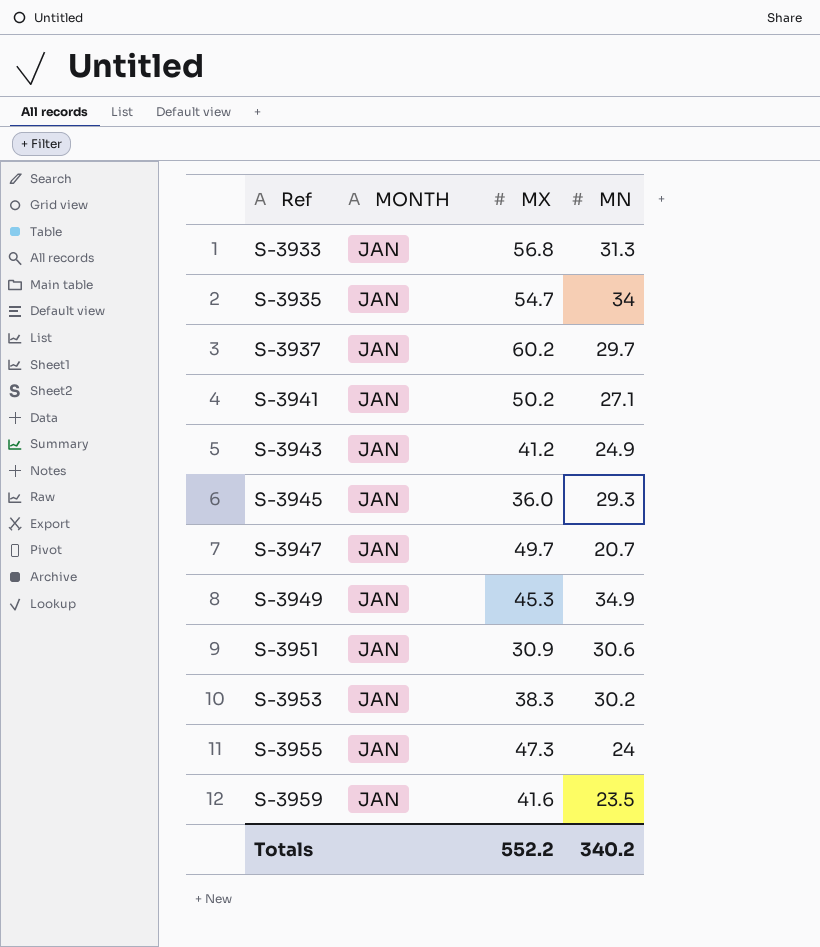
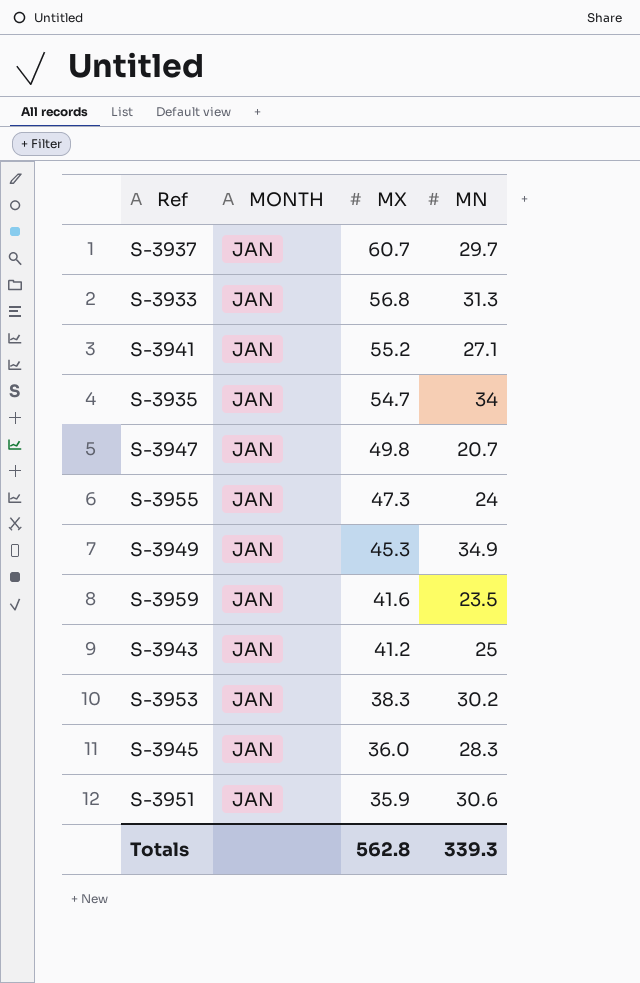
row order: Ref ascending -> MX descending
S-3937 | MX: 60.2 -> 60.7
S-3941 | MX: 50.2 -> 55.2
S-3947 | MX: 49.7 -> 49.8
S-3943 | MN: 24.9 -> 25
S-3945 | MN: 29.3 -> 28.3
S-3951 | MX: 30.9 -> 35.9
Totals | MX: 552.2 -> 562.8
Totals | MN: 340.2 -> 339.3

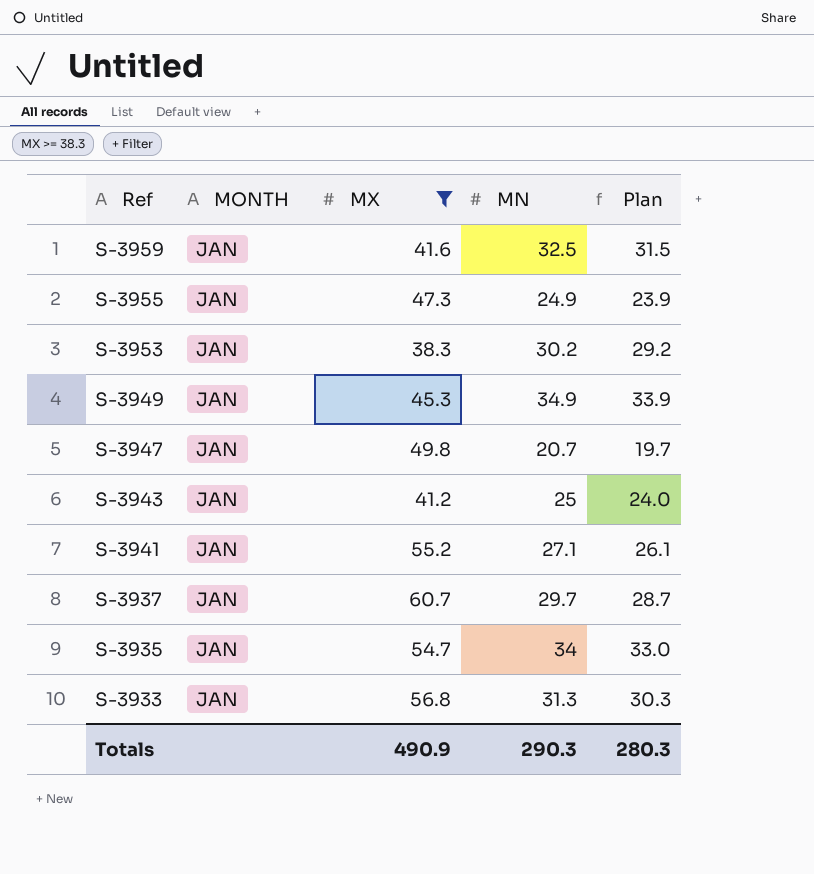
filter: none -> MX >= 38.3
row order: MX descending -> Ref descending
column Plan | formula: none -> [MN] - 1
S-3959 | MN: 23.5 -> 32.5
S-3955 | MN: 24 -> 24.9
Totals | MX: 562.8 -> 490.9
Totals | MN: 339.3 -> 290.3

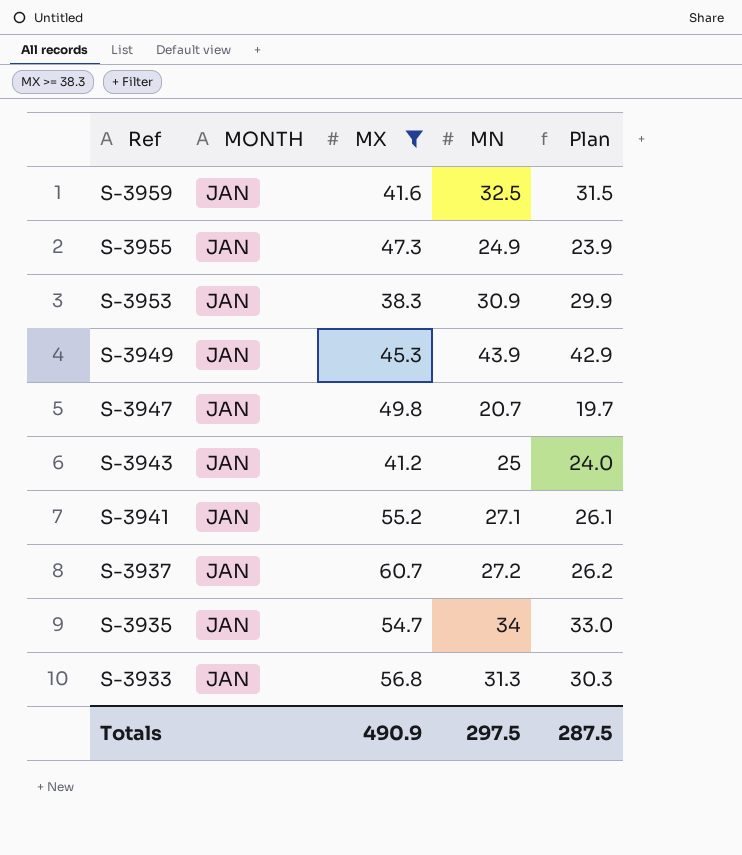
S-3953 | MN: 30.2 -> 30.9
S-3953 | Plan: 29.2 -> 29.9
S-3949 | MN: 34.9 -> 43.9
S-3949 | Plan: 33.9 -> 42.9
S-3937 | MN: 29.7 -> 27.2
S-3937 | Plan: 28.7 -> 26.2
Totals | MN: 290.3 -> 297.5
Totals | Plan: 280.3 -> 287.5

